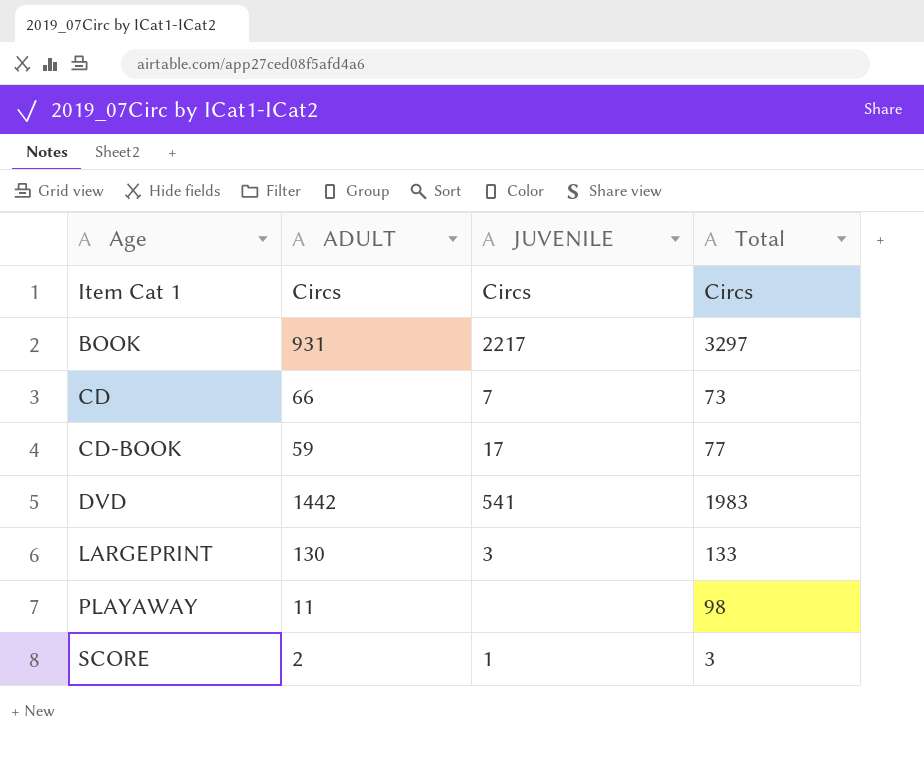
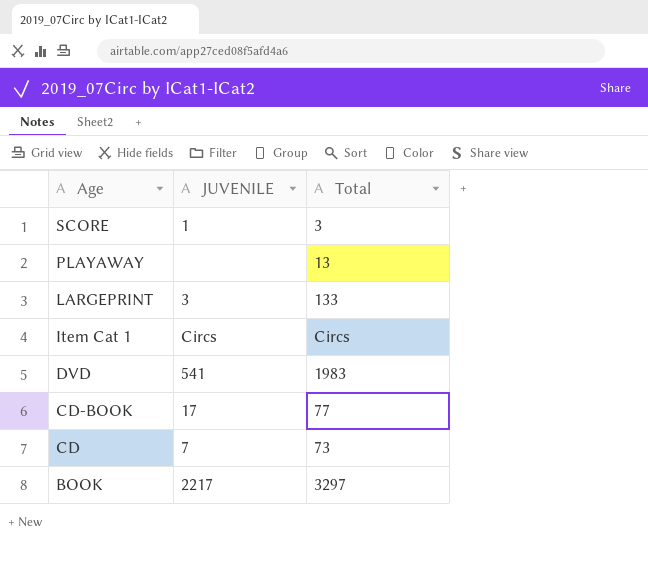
row order: none -> Age descending
column ADULT | position: 2 -> none
PLAYAWAY | Total: 98 -> 13

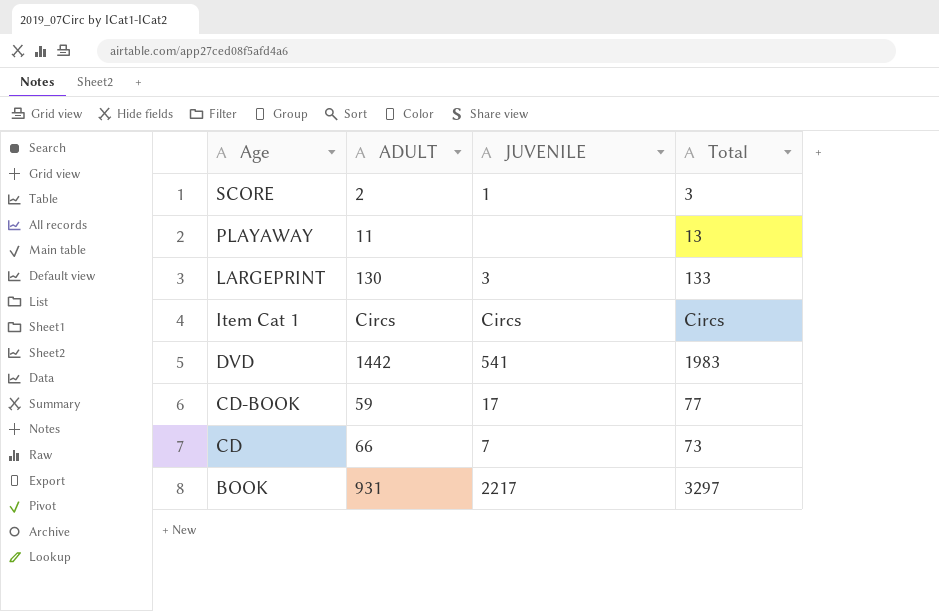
column ADULT | position: none -> 2

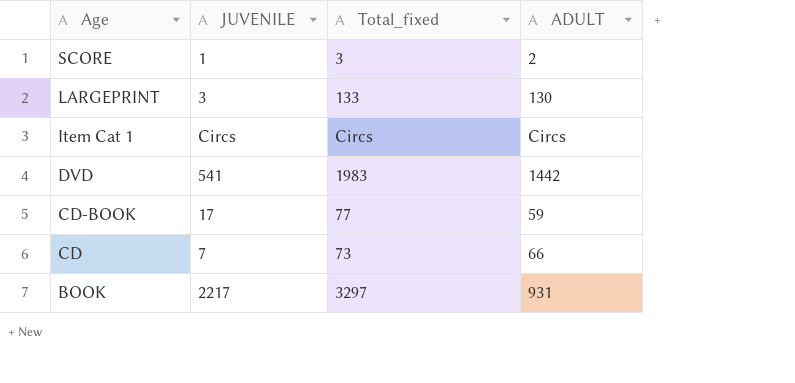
column name: Total -> Total_fixed
column ADULT | position: 2 -> 4
row PLAYAWAY: 11 | none | 13 -> none

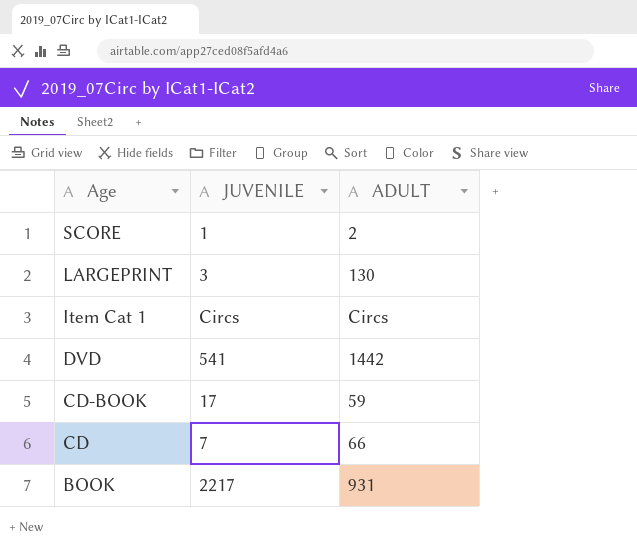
column Total_fixed | position: 3 -> none

